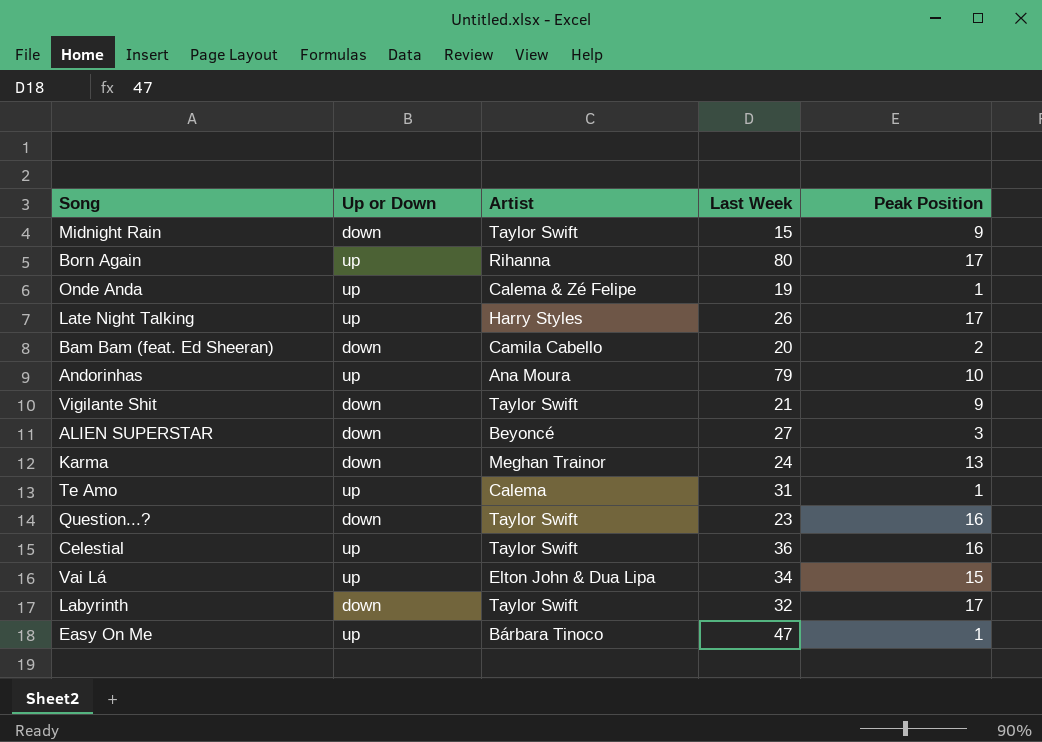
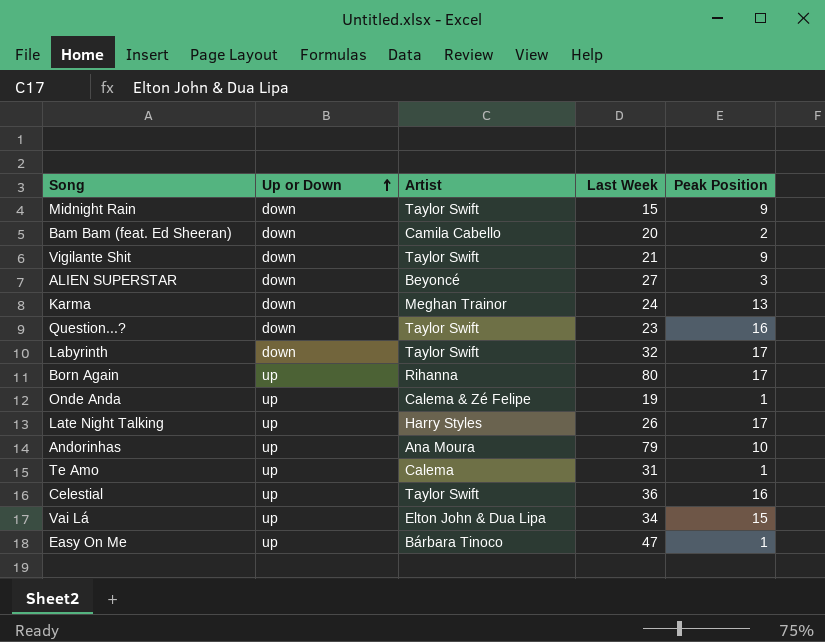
row order: none -> Up or Down ascending

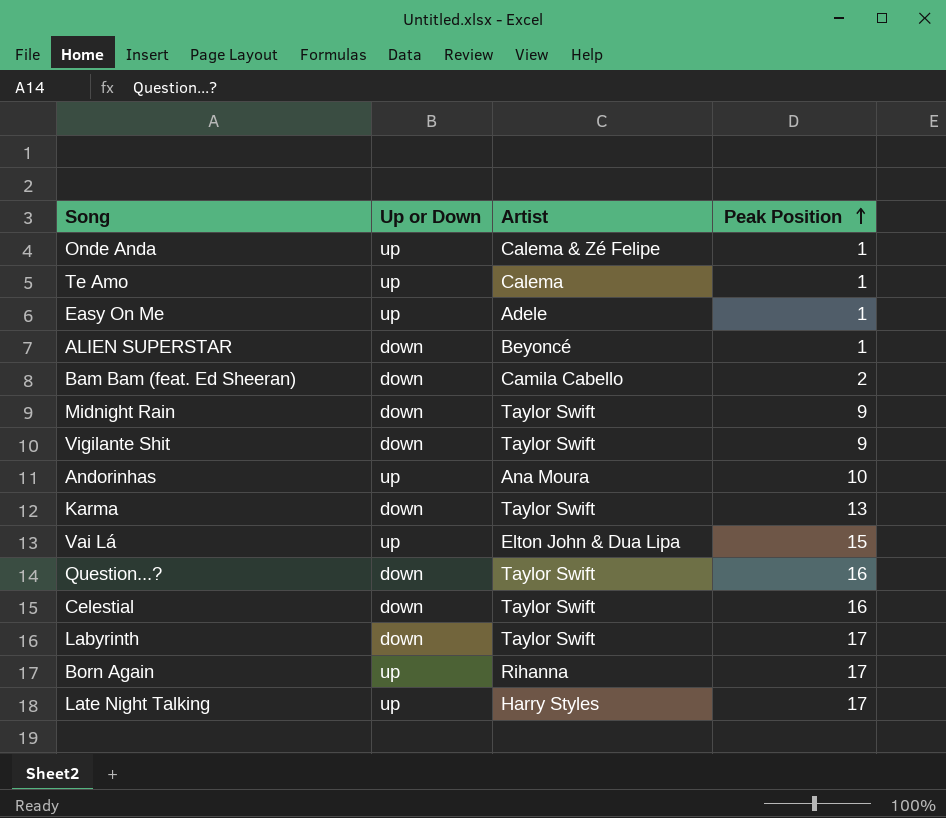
row order: Up or Down ascending -> Peak Position ascending
column Last Week | position: 4 -> none
Easy On Me | Artist: Bárbara Tinoco -> Adele
ALIEN SUPERSTAR | Peak Position: 3 -> 1
Karma | Artist: Meghan Trainor -> Taylor Swift
Celestial | Up or Down: up -> down

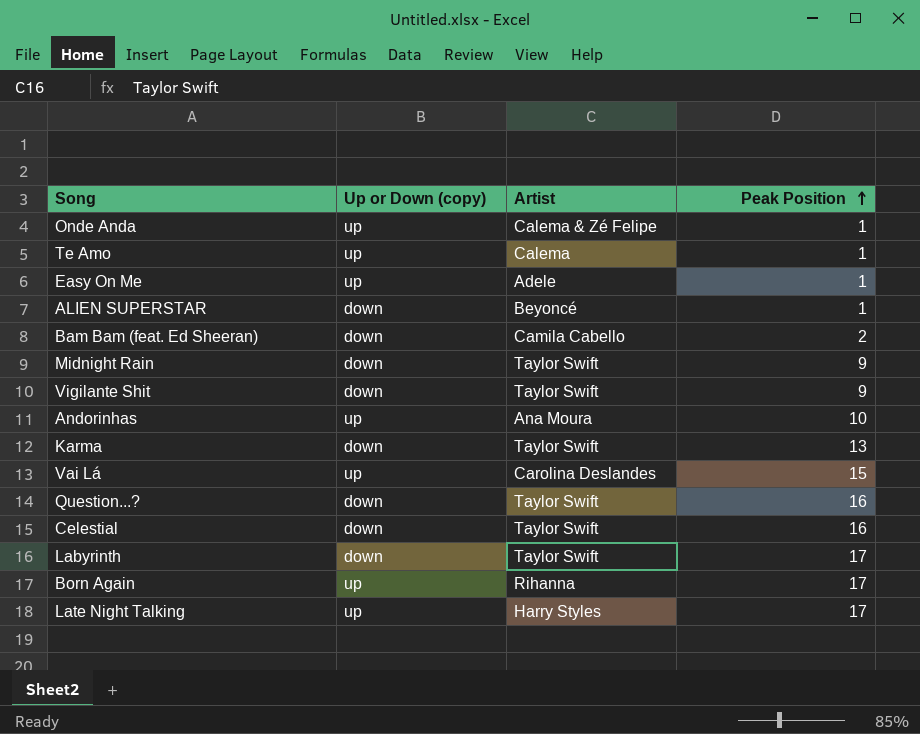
column name: Up or Down -> Up or Down (copy)
Vai Lá | Artist: Elton John & Dua Lipa -> Carolina Deslandes

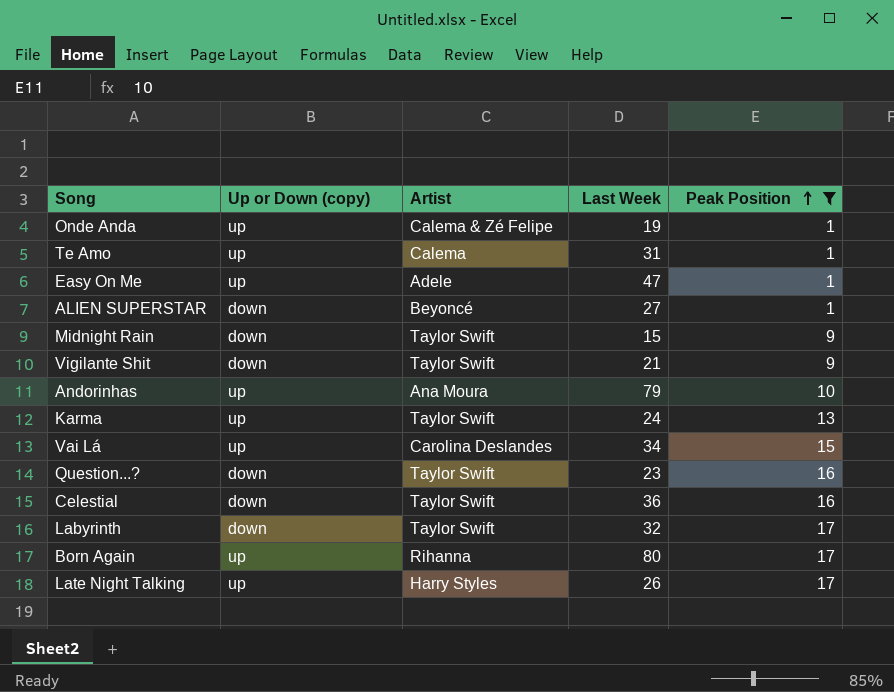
filter: none -> Peak Position != 2
column Last Week | position: none -> 4
Karma | Up or Down (copy): down -> up

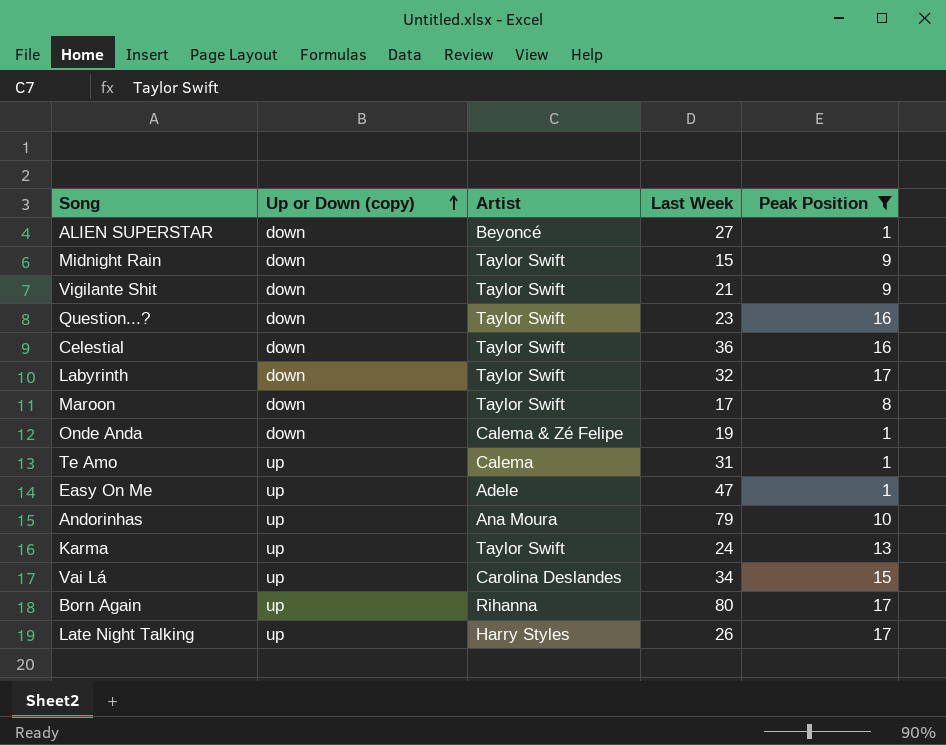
row order: Peak Position ascending -> Up or Down (copy) ascending
row Maroon: none -> down | Taylor Swift | 17 | 8
Onde Anda | Up or Down (copy): up -> down

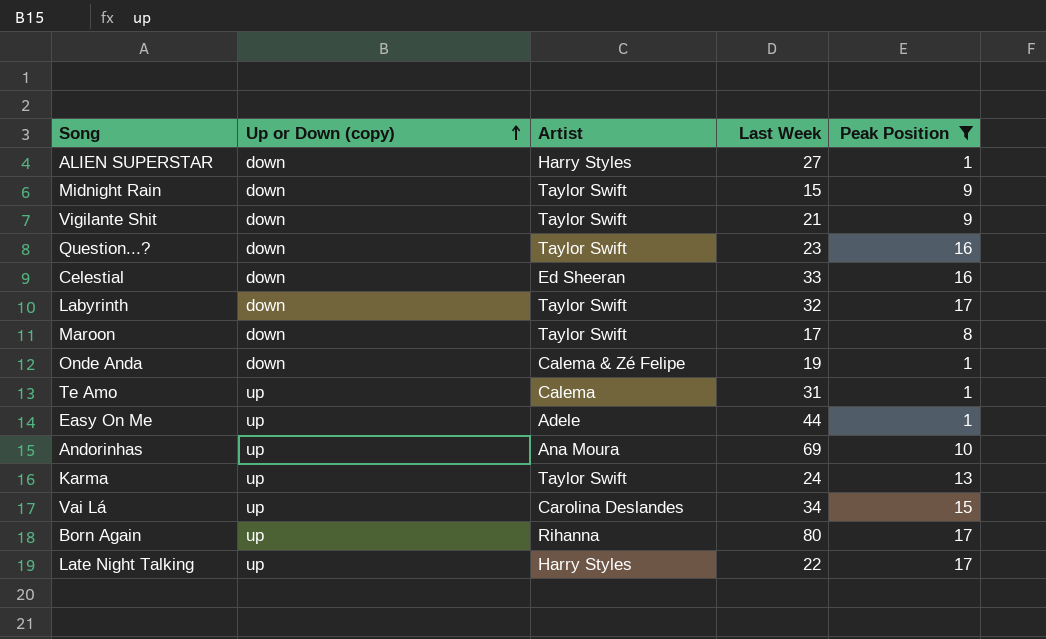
ALIEN SUPERSTAR | Artist: Beyoncé -> Harry Styles
Celestial | Artist: Taylor Swift -> Ed Sheeran
Celestial | Last Week: 36 -> 33
Easy On Me | Last Week: 47 -> 44
Andorinhas | Last Week: 79 -> 69
Late Night Talking | Last Week: 26 -> 22

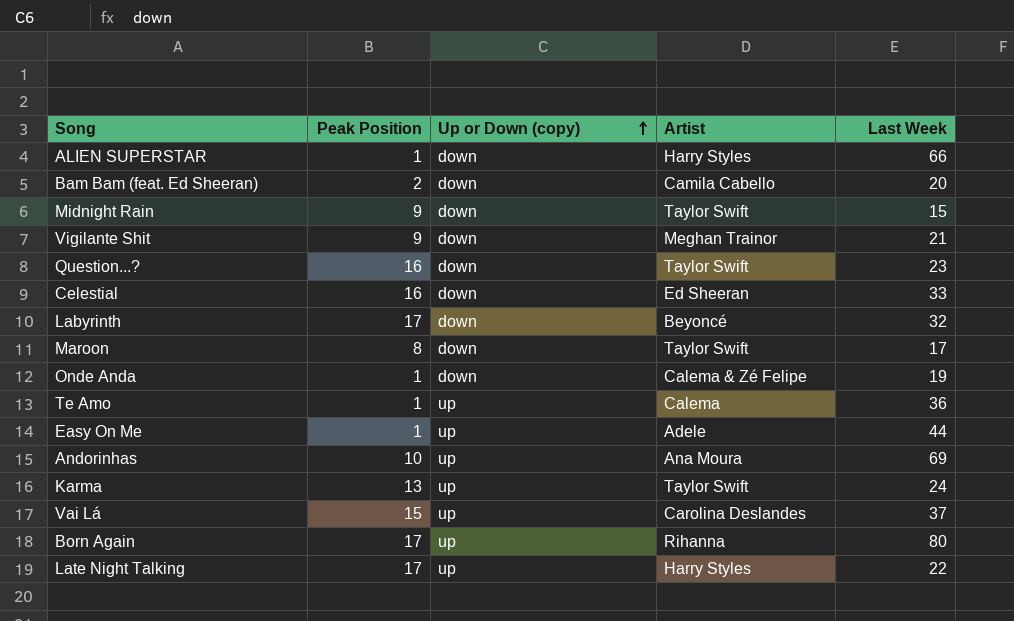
filter: Peak Position != 2 -> none
column Peak Position | position: 5 -> 2
ALIEN SUPERSTAR | Last Week: 27 -> 66
Vigilante Shit | Artist: Taylor Swift -> Meghan Trainor
Labyrinth | Artist: Taylor Swift -> Beyoncé
Te Amo | Last Week: 31 -> 36
Vai Lá | Last Week: 34 -> 37

